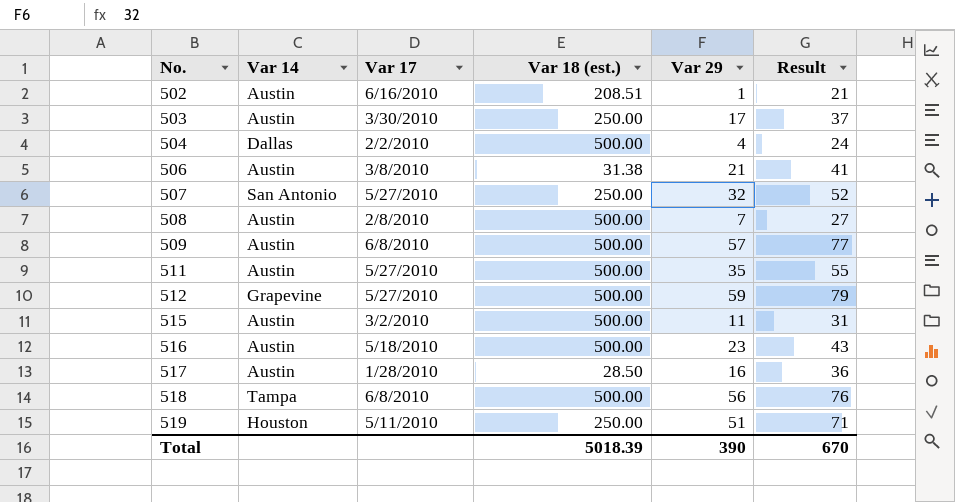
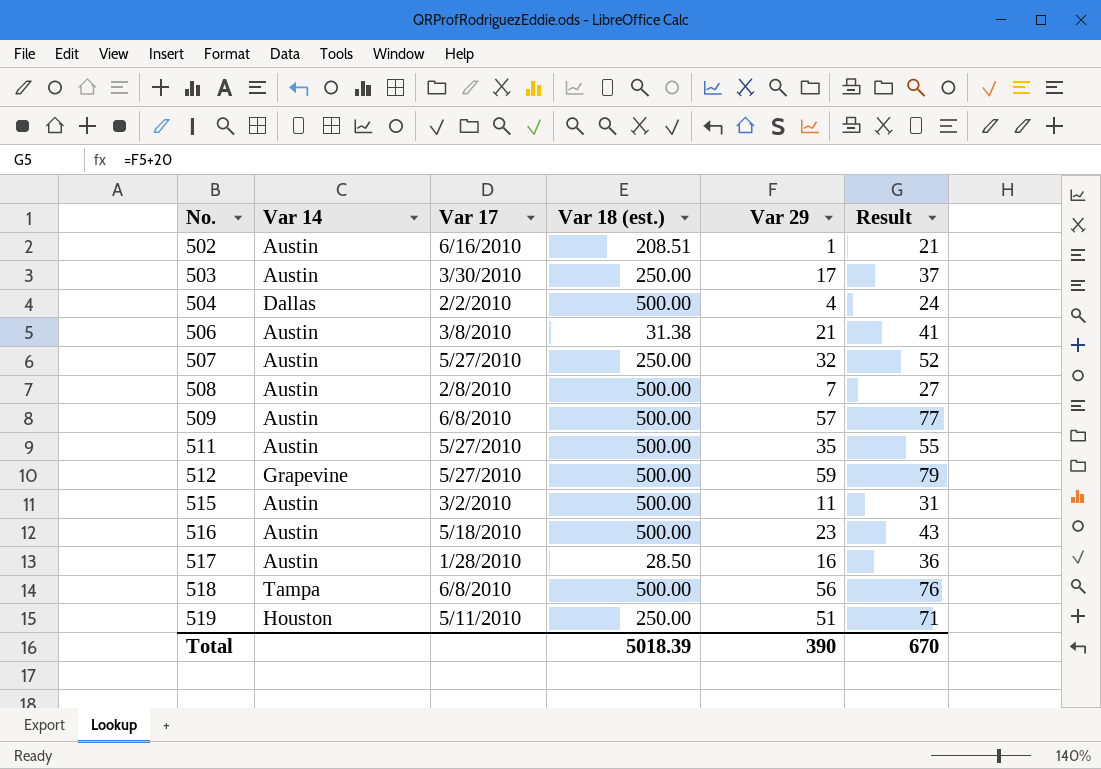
507 | Var 14: San Antonio -> Austin

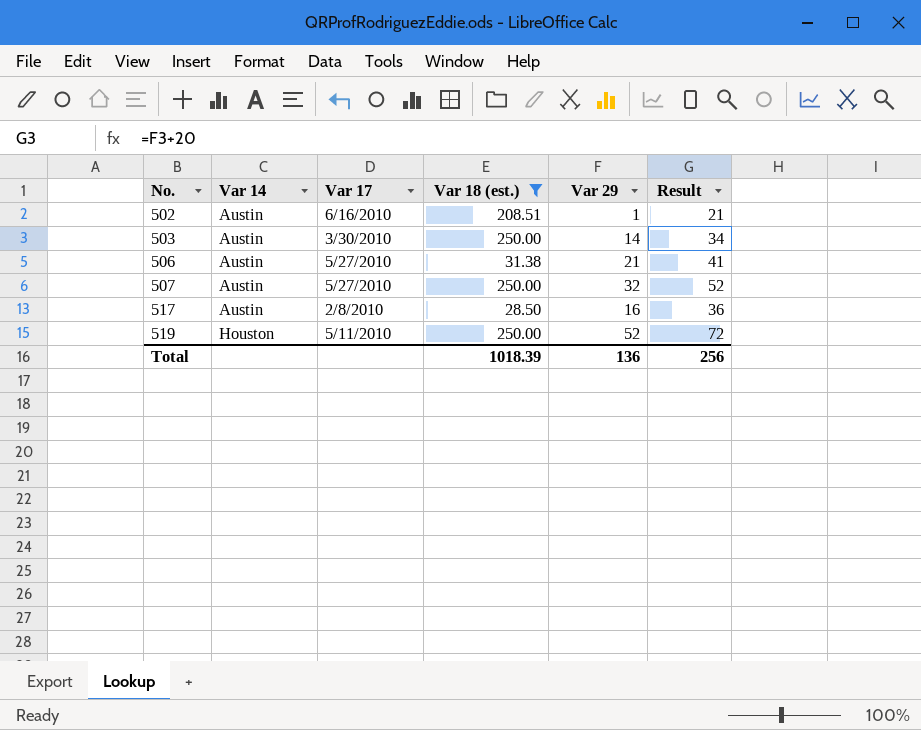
filter: none -> Var 18 (est.) != 500.00
503 | Var 29: 17 -> 14
503 | Result: 37 -> 34
506 | Var 17: 3/8/2010 -> 5/27/2010
517 | Var 17: 1/28/2010 -> 2/8/2010
519 | Var 29: 51 -> 52
519 | Result: 71 -> 72
Total | Var 18 (est.): 5018.39 -> 1018.39
Total | Var 29: 390 -> 136
Total | Result: 670 -> 256

